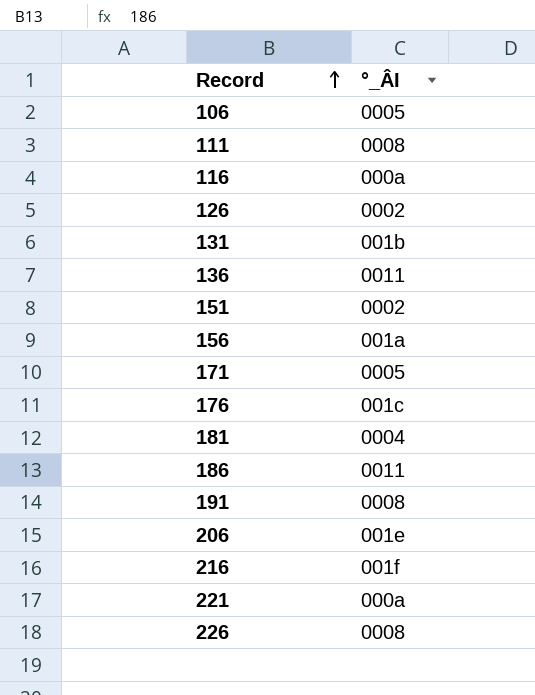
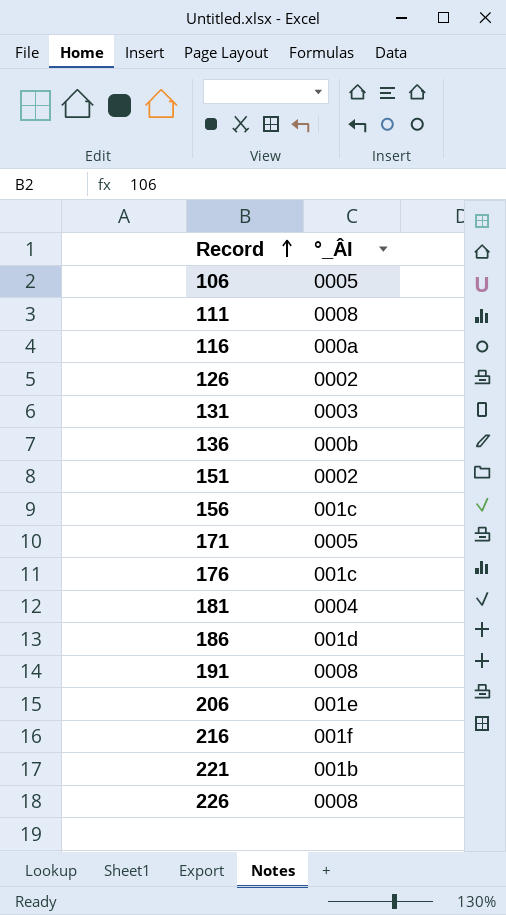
131 | °_ÂI: 001b -> 0003
136 | °_ÂI: 0011 -> 000b
156 | °_ÂI: 001a -> 001c
186 | °_ÂI: 0011 -> 001d
221 | °_ÂI: 000a -> 001b

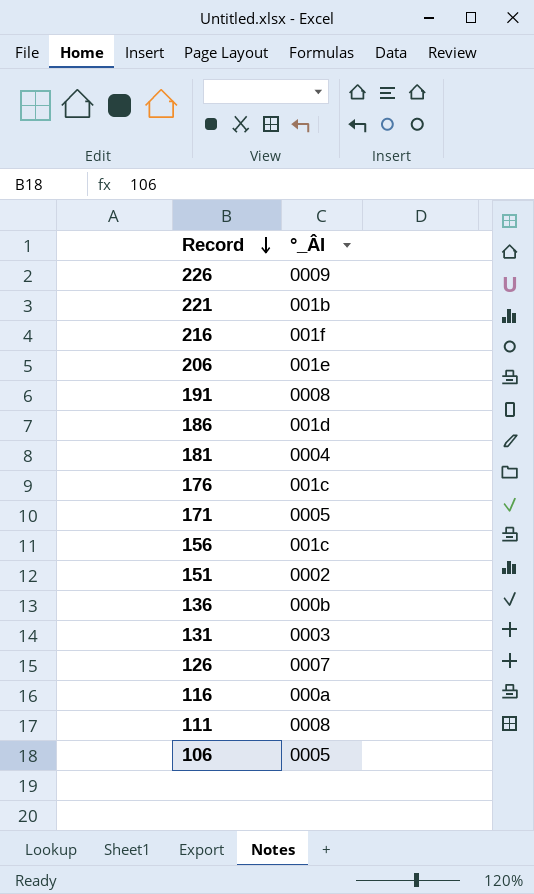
row order: Record ascending -> Record descending
226 | °_ÂI: 0008 -> 0009
126 | °_ÂI: 0002 -> 0007

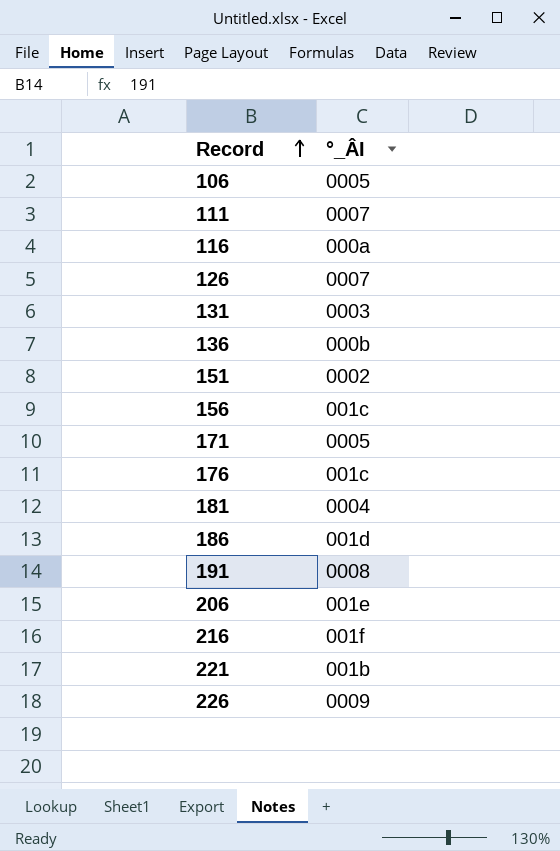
row order: Record descending -> Record ascending
111 | °_ÂI: 0008 -> 0007

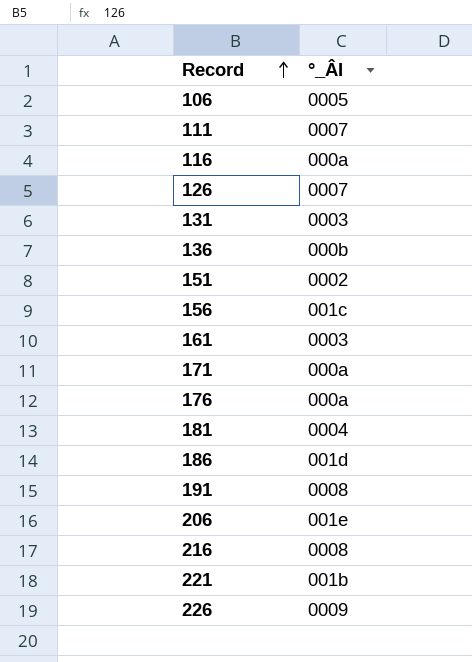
row 161: none -> 0003
171 | °_ÂI: 0005 -> 000a
176 | °_ÂI: 001c -> 000a
216 | °_ÂI: 001f -> 0008

